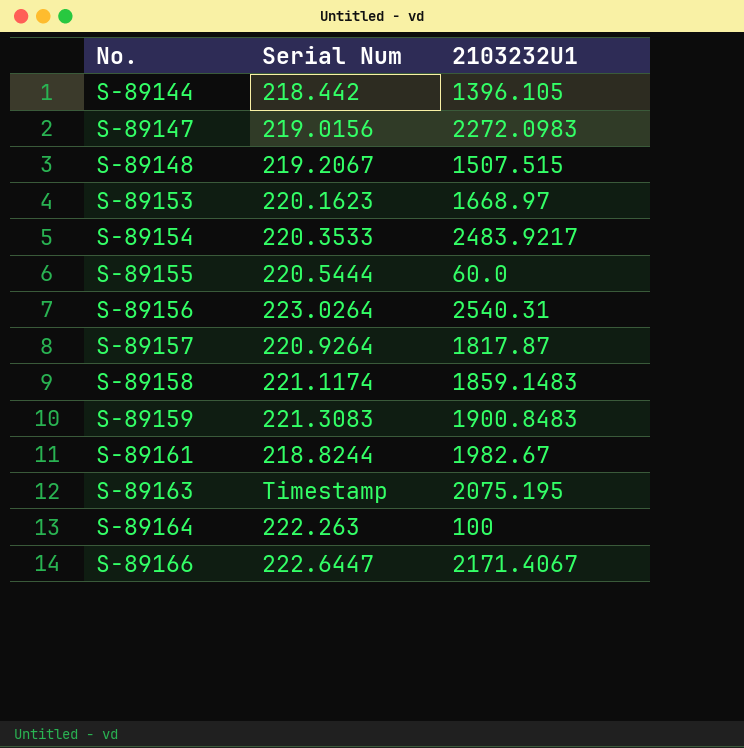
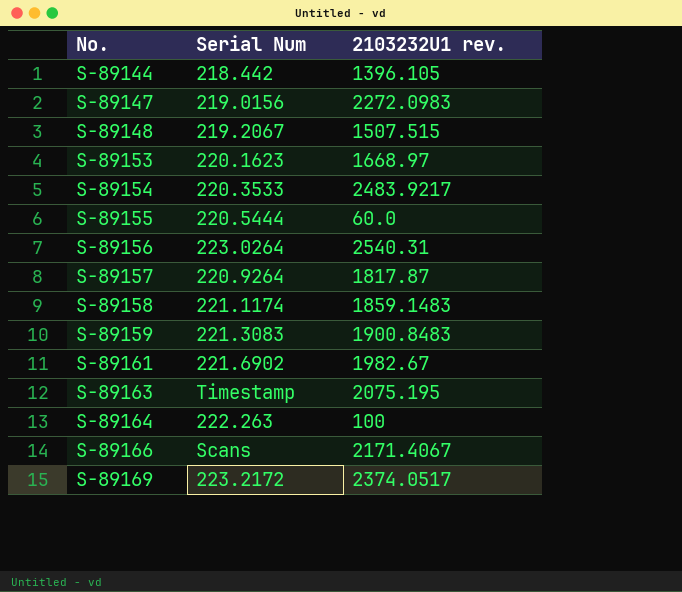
column name: 2103232U1 -> 2103232U1 rev.
S-89161 | Serial Num: 218.8244 -> 221.6902
S-89166 | Serial Num: 222.6447 -> Scans
row S-89169: none -> 223.2172 | 2374.0517

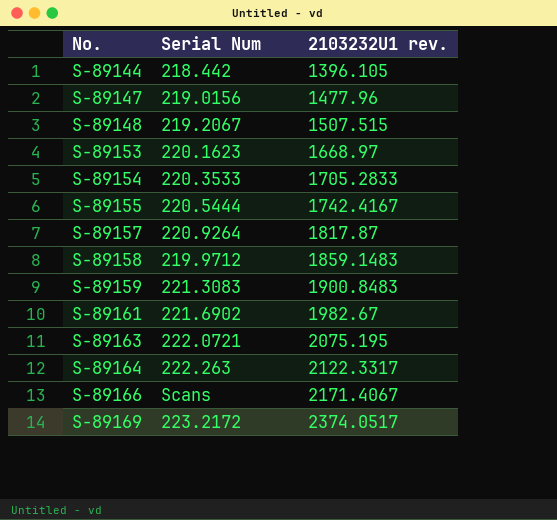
row S-89156: 223.0264 | 2540.31 -> none
S-89147 | 2103232U1 rev.: 2272.0983 -> 1477.96
S-89154 | 2103232U1 rev.: 2483.9217 -> 1705.2833
S-89155 | 2103232U1 rev.: 60.0 -> 1742.4167
S-89158 | Serial Num: 221.1174 -> 219.9712
S-89163 | Serial Num: Timestamp -> 222.0721
S-89164 | 2103232U1 rev.: 100 -> 2122.3317

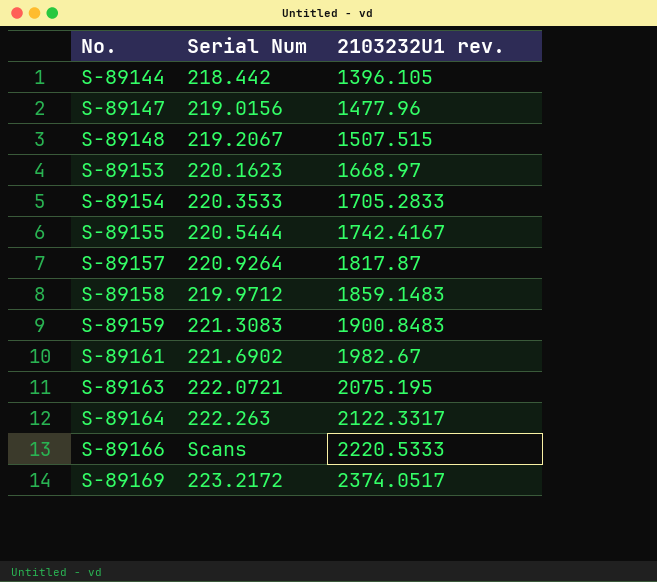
S-89166 | 2103232U1 rev.: 2171.4067 -> 2220.5333

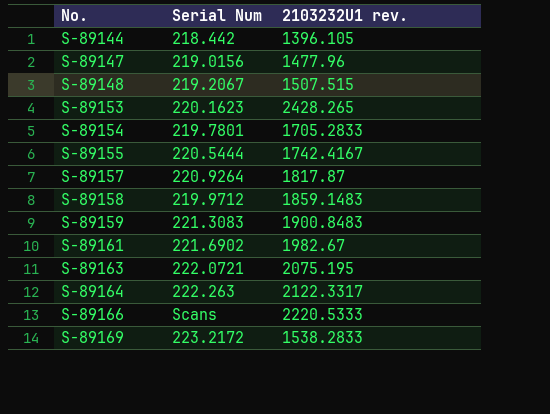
S-89153 | 2103232U1 rev.: 1668.97 -> 2428.265
S-89154 | Serial Num: 220.3533 -> 219.7801
S-89169 | 2103232U1 rev.: 2374.0517 -> 1538.2833

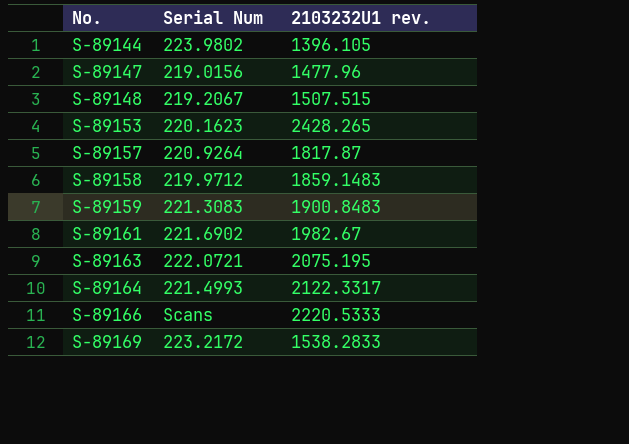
row S-89154: 219.7801 | 1705.2833 -> none
row S-89155: 220.5444 | 1742.4167 -> none
S-89144 | Serial Num: 218.442 -> 223.9802
S-89164 | Serial Num: 222.263 -> 221.4993

